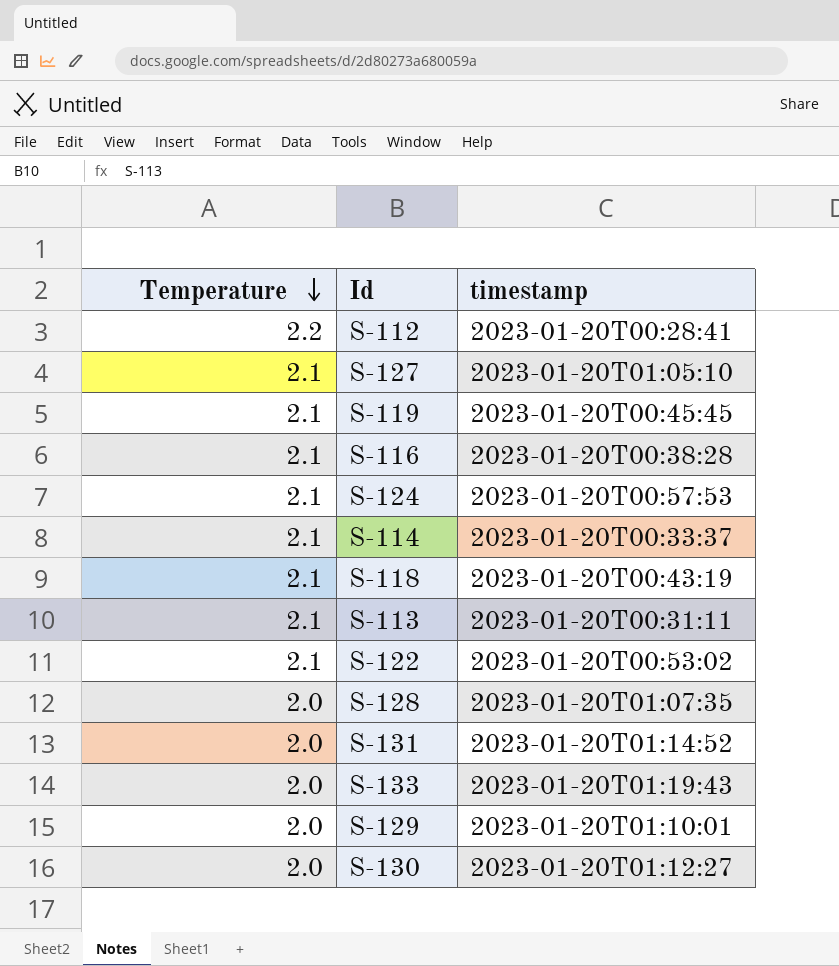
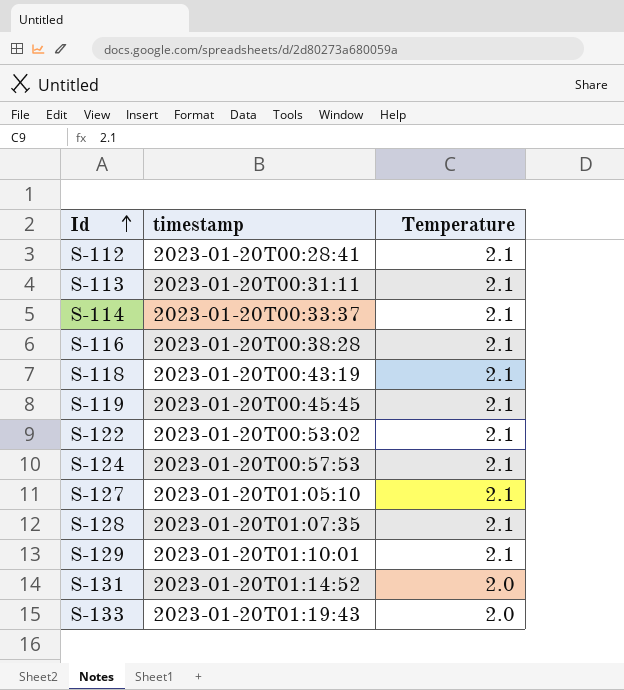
row order: Temperature descending -> Id ascending
column Temperature | position: 1 -> 3
row S-130: 2.0 | 2023-01-20T01:12:27 -> none
S-112 | Temperature: 2.2 -> 2.1
S-128 | Temperature: 2.0 -> 2.1
S-129 | Temperature: 2.0 -> 2.1

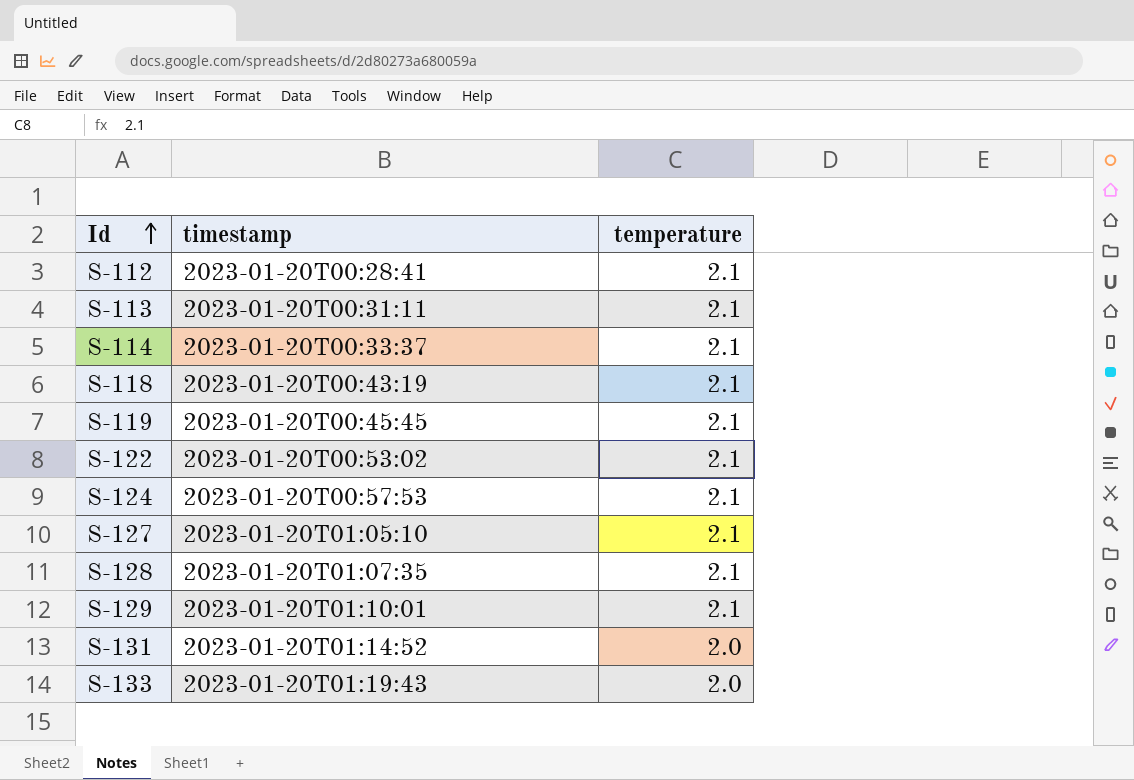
column name: Temperature -> temperature
row S-116: 2023-01-20T00:38:28 | 2.1 -> none

